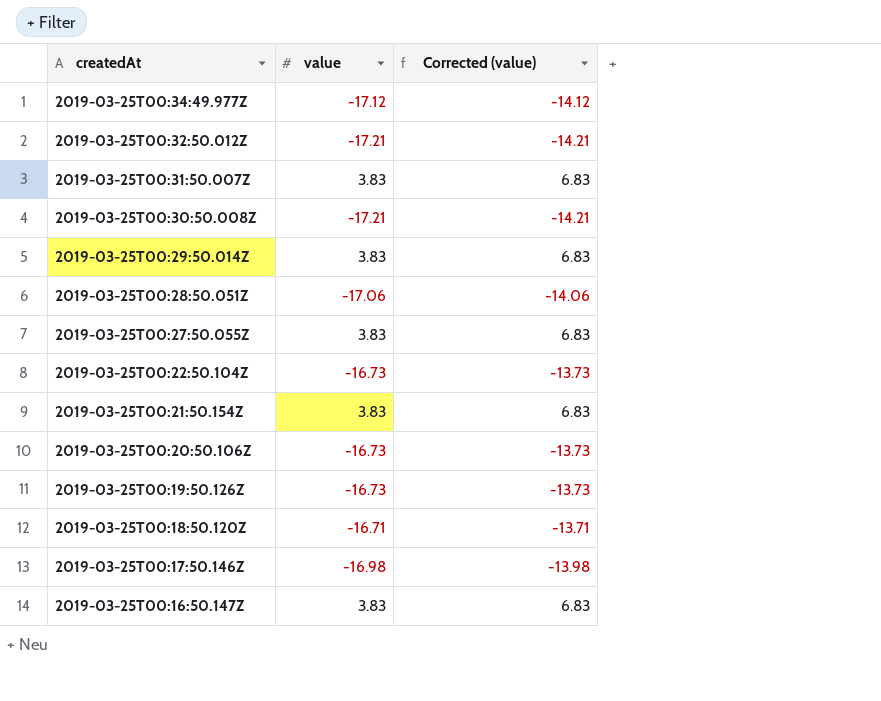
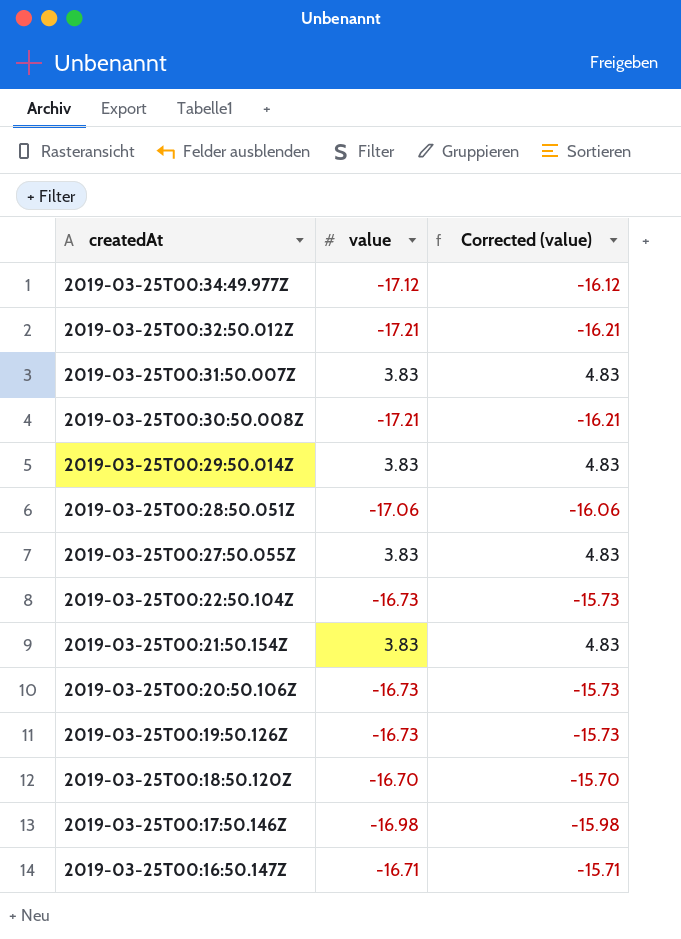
column Corrected (value) | formula: [value] + 3 -> [value] + 1
2019-03-25T00:18:50.120Z | value: -16.71 -> -16.70
2019-03-25T00:16:50.147Z | value: 3.83 -> -16.71

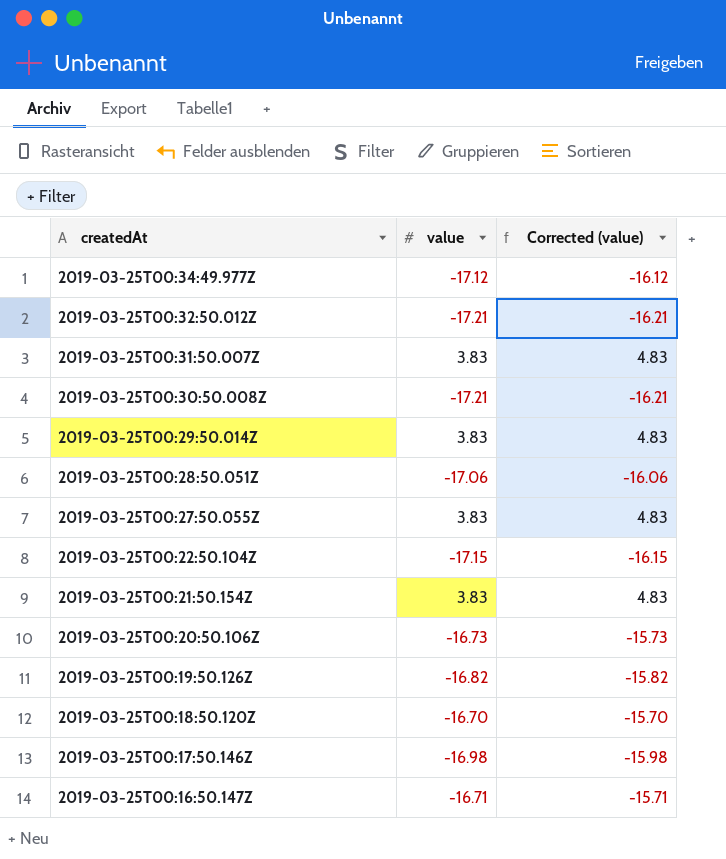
2019-03-25T00:22:50.104Z | value: -16.73 -> -17.15
2019-03-25T00:22:50.104Z | Corrected (value): -15.73 -> -16.15
2019-03-25T00:19:50.126Z | value: -16.73 -> -16.82
2019-03-25T00:19:50.126Z | Corrected (value): -15.73 -> -15.82

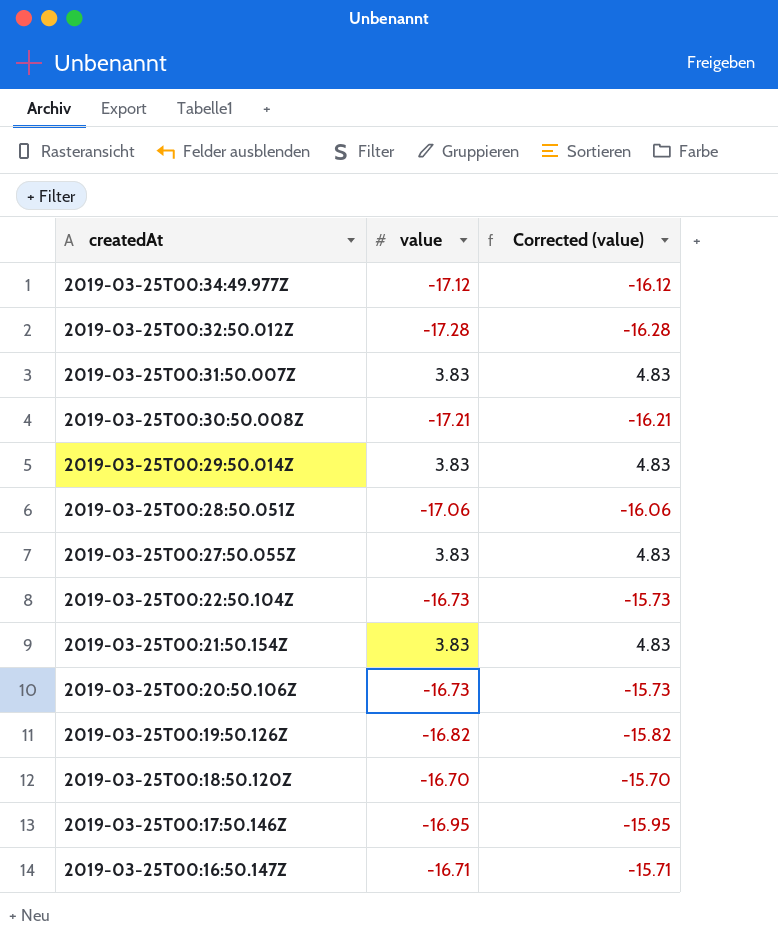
2019-03-25T00:32:50.012Z | value: -17.21 -> -17.28
2019-03-25T00:32:50.012Z | Corrected (value): -16.21 -> -16.28
2019-03-25T00:22:50.104Z | value: -17.15 -> -16.73
2019-03-25T00:22:50.104Z | Corrected (value): -16.15 -> -15.73
2019-03-25T00:17:50.146Z | value: -16.98 -> -16.95
2019-03-25T00:17:50.146Z | Corrected (value): -15.98 -> -15.95

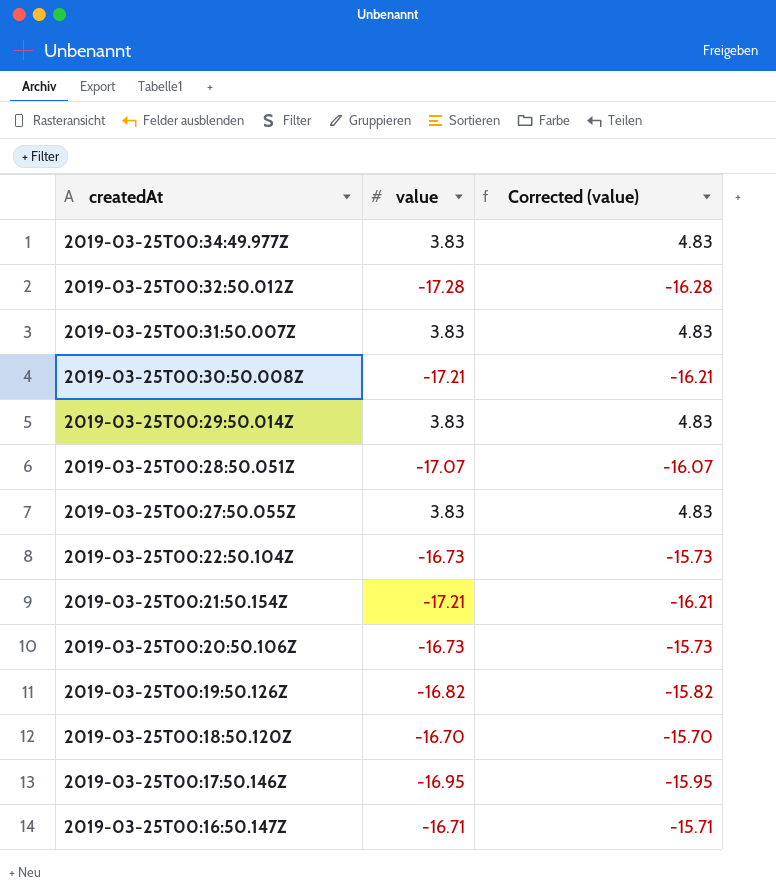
2019-03-25T00:34:49.977Z | value: -17.12 -> 3.83
2019-03-25T00:34:49.977Z | Corrected (value): -16.12 -> 4.83
2019-03-25T00:28:50.051Z | value: -17.06 -> -17.07
2019-03-25T00:28:50.051Z | Corrected (value): -16.06 -> -16.07
2019-03-25T00:21:50.154Z | value: 3.83 -> -17.21
2019-03-25T00:21:50.154Z | Corrected (value): 4.83 -> -16.21

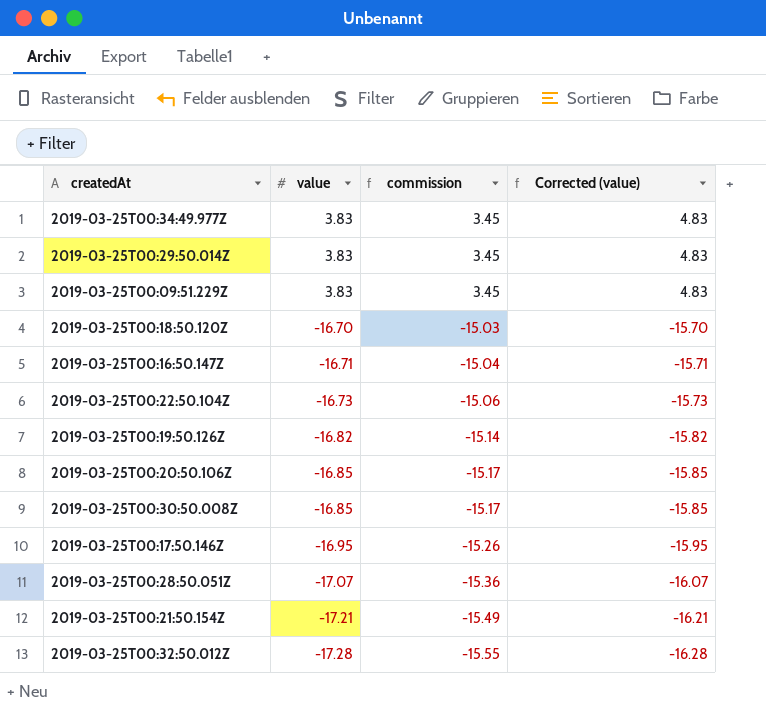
row order: createdAt descending -> value descending
column commission | formula: none -> [value] * 0.9
row 2019-03-25T00:31:50.007Z: 3.83 | 4.83 -> none
row 2019-03-25T00:27:50.055Z: 3.83 | 4.83 -> none
row 2019-03-25T00:09:51.229Z: none -> 3.83 | 3.45 | 4.83
2019-03-25T00:20:50.106Z | value: -16.73 -> -16.85
2019-03-25T00:20:50.106Z | Corrected (value): -15.73 -> -15.85
2019-03-25T00:30:50.008Z | value: -17.21 -> -16.85
2019-03-25T00:30:50.008Z | Corrected (value): -16.21 -> -15.85

